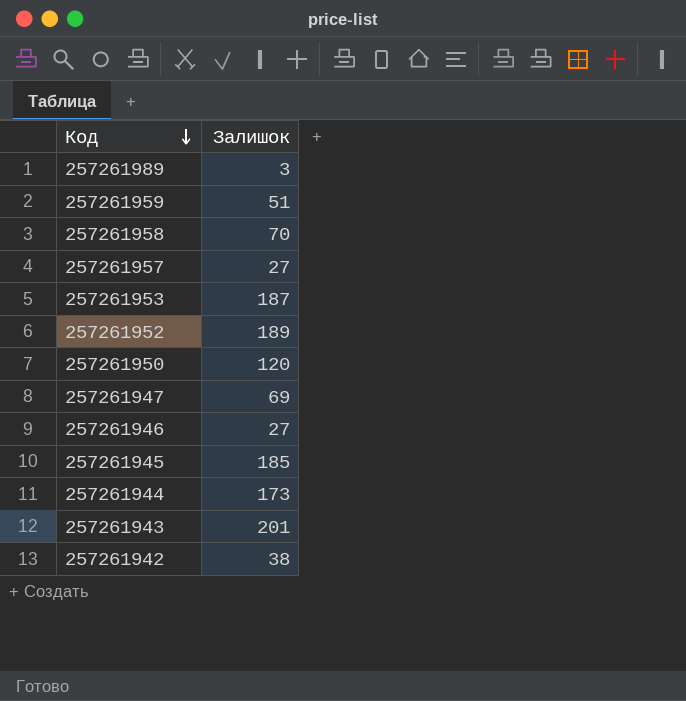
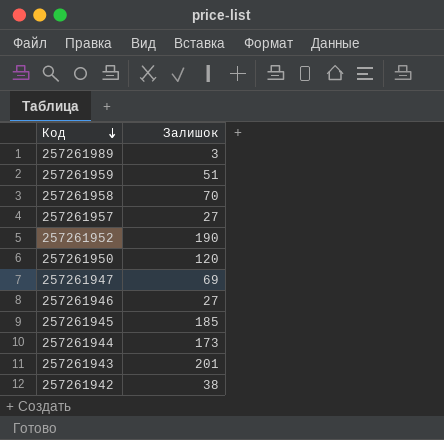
row 257261953: 187 -> none
257261952 | Залишок: 189 -> 190

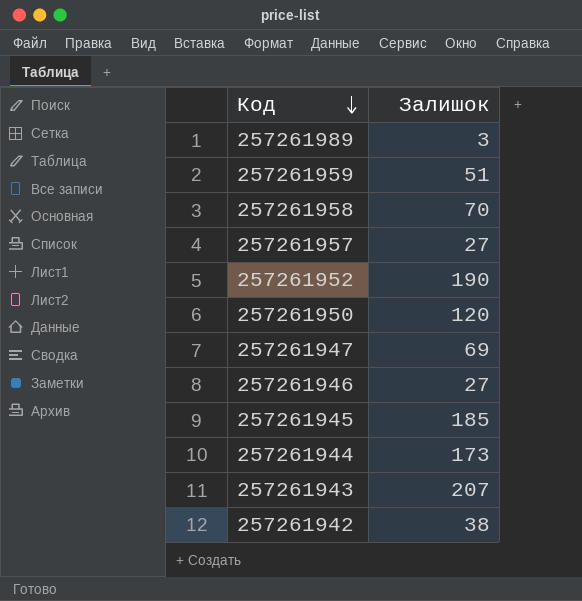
257261943 | Залишок: 201 -> 207

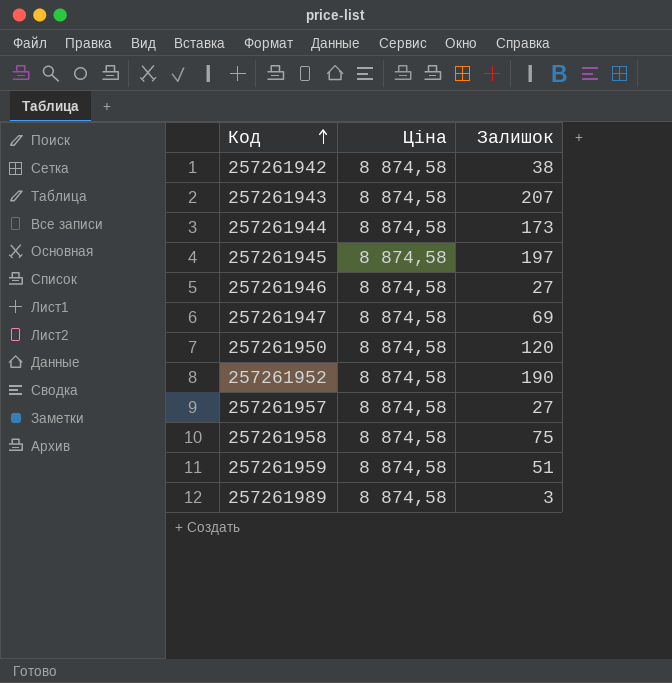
row order: Код descending -> Код ascending
column Ціна | position: none -> 2
257261945 | Залишок: 185 -> 197
257261958 | Залишок: 70 -> 75

